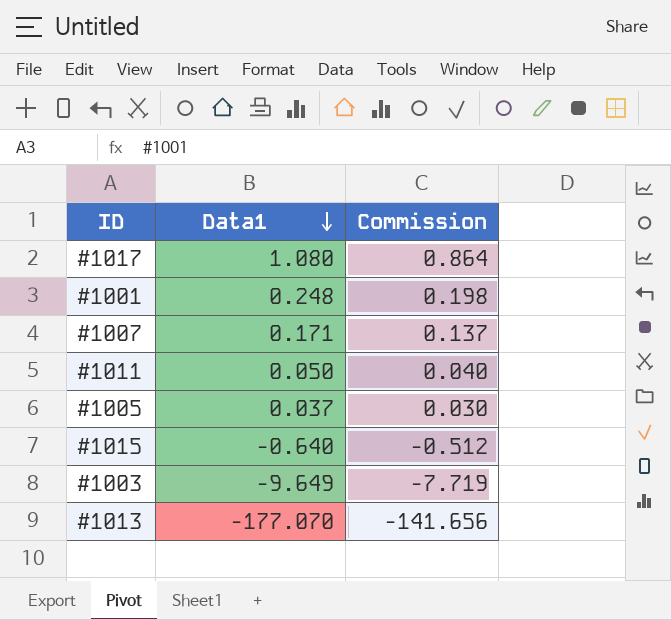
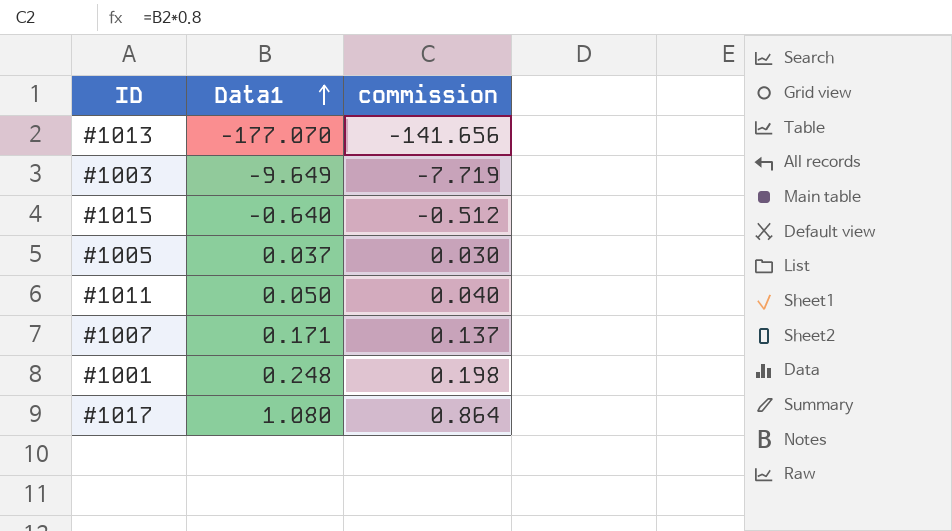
row order: Data1 descending -> Data1 ascending
column name: Commission -> commission

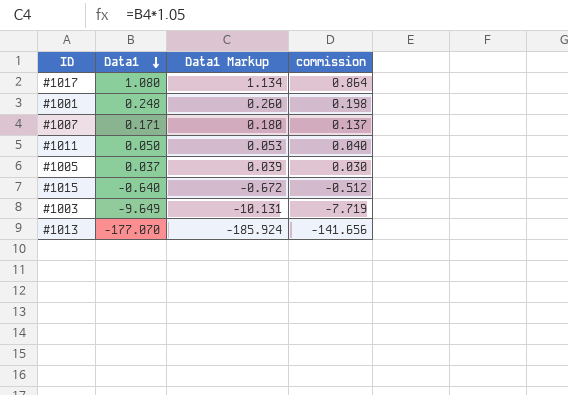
row order: Data1 ascending -> Data1 descending
column Data1 Markup | formula: none -> [Data1] * 1.05

